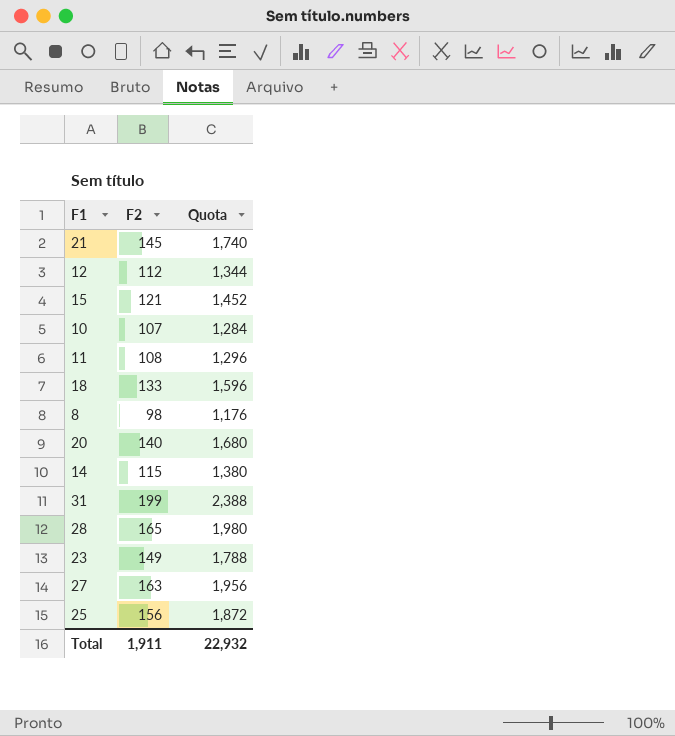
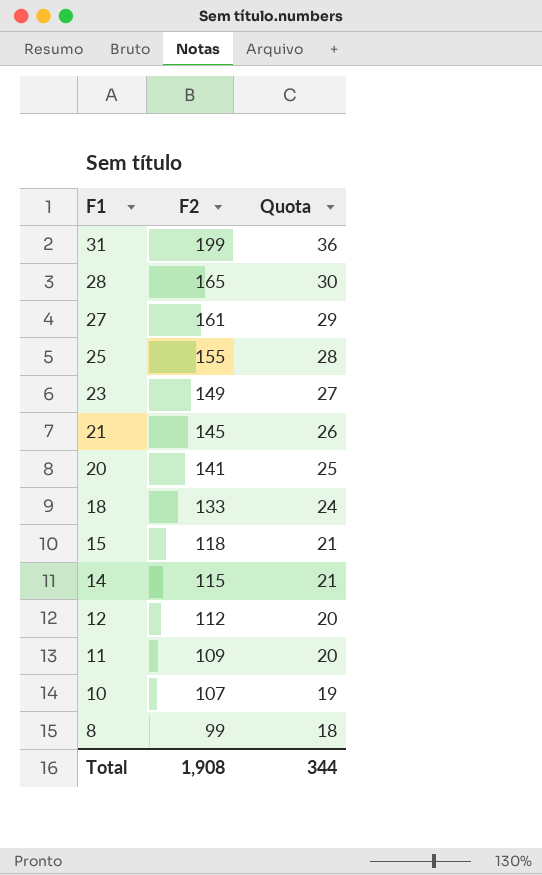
row order: none -> F1 descending
column Quota | formula: [F2] * 12 -> [F2] * 0.18
27 | F2: 163 -> 161
25 | F2: 156 -> 155
20 | F2: 140 -> 141
15 | F2: 121 -> 118
11 | F2: 108 -> 109
8 | F2: 98 -> 99
Total | F2: 1,911 -> 1,908
Total | Quota: 22,932 -> 344

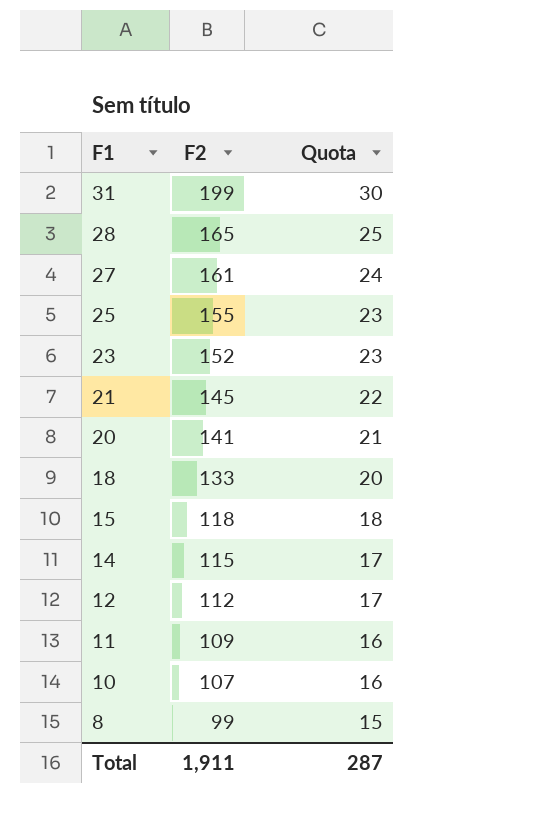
column Quota | formula: [F2] * 0.18 -> [F2] * 0.15
23 | F2: 149 -> 152
Total | F2: 1,908 -> 1,911
Total | Quota: 344 -> 287

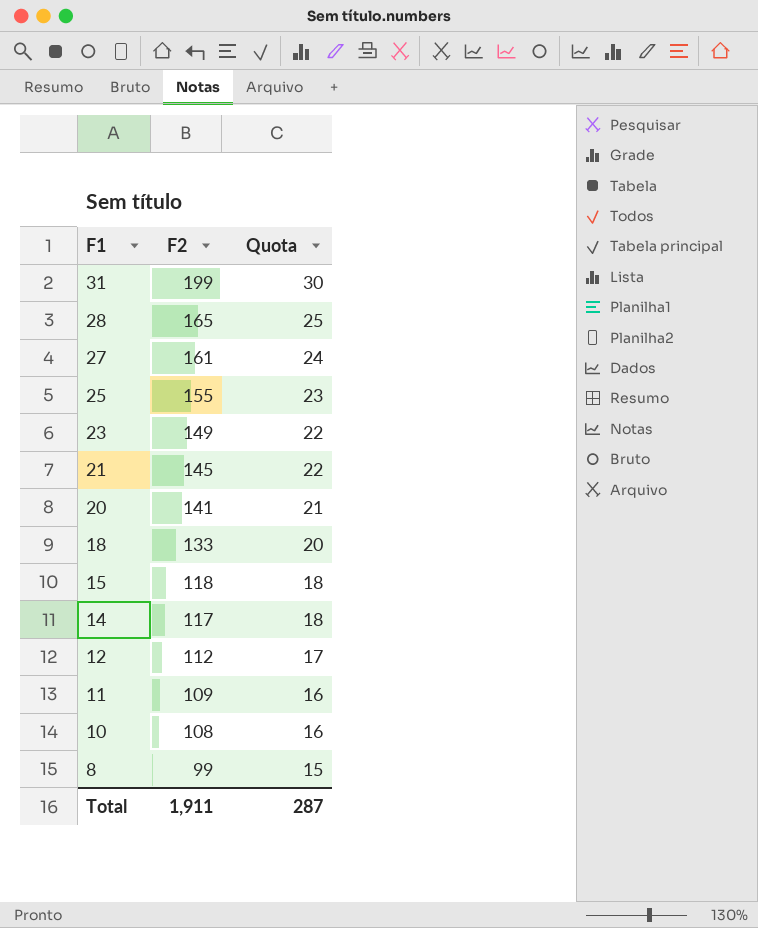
23 | F2: 152 -> 149
23 | Quota: 23 -> 22
14 | F2: 115 -> 117
14 | Quota: 17 -> 18
10 | F2: 107 -> 108

